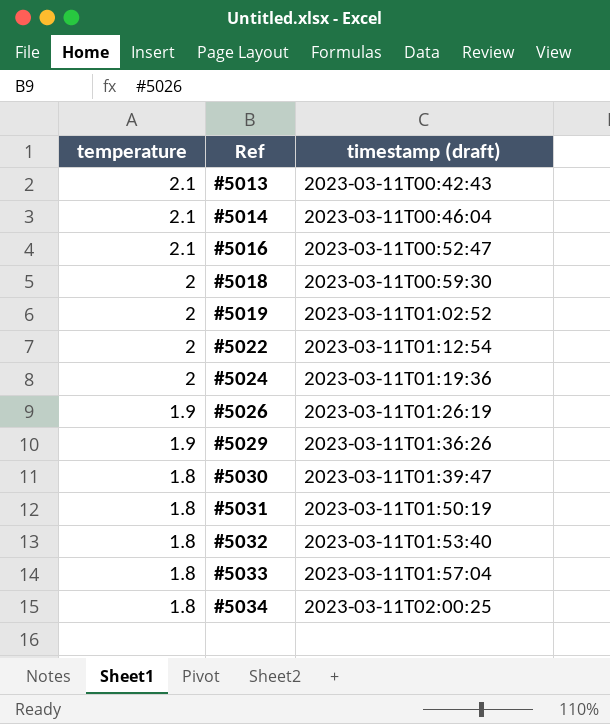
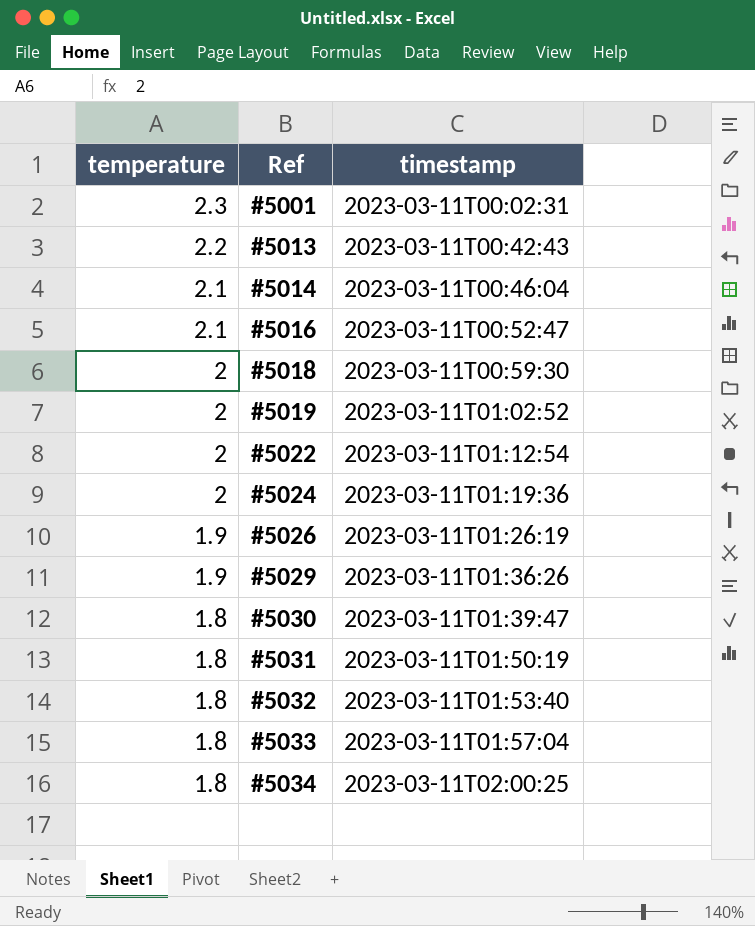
column name: timestamp (draft) -> timestamp
row #5001: none -> 2.3 | 2023-03-11T00:02:31
#5013 | temperature: 2.1 -> 2.2

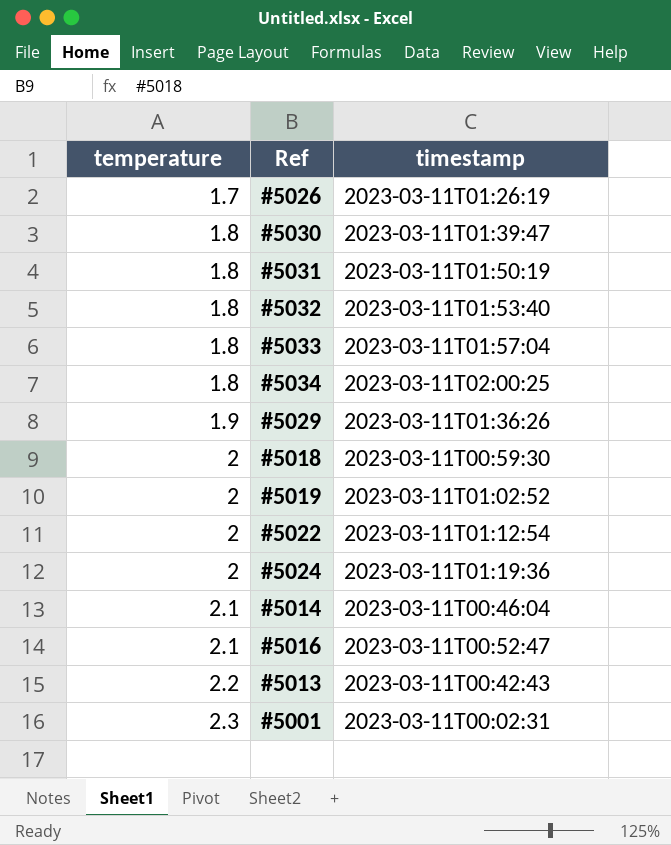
row order: temperature descending -> temperature ascending
#5026 | temperature: 1.9 -> 1.7

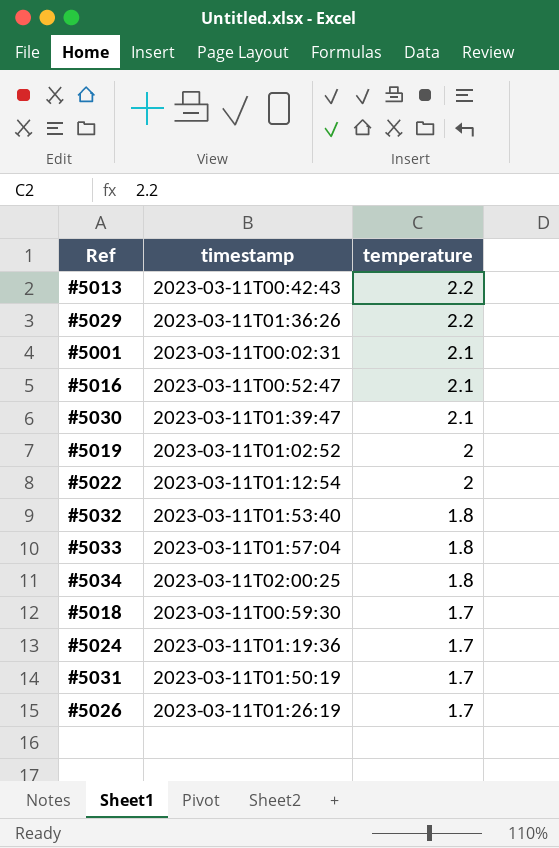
row order: temperature ascending -> temperature descending
column temperature | position: 1 -> 3
row #5014: 2.1 | 2023-03-11T00:46:04 -> none
#5029 | temperature: 1.9 -> 2.2
#5001 | temperature: 2.3 -> 2.1
#5030 | temperature: 1.8 -> 2.1
#5018 | temperature: 2 -> 1.7
#5024 | temperature: 2 -> 1.7
#5031 | temperature: 1.8 -> 1.7

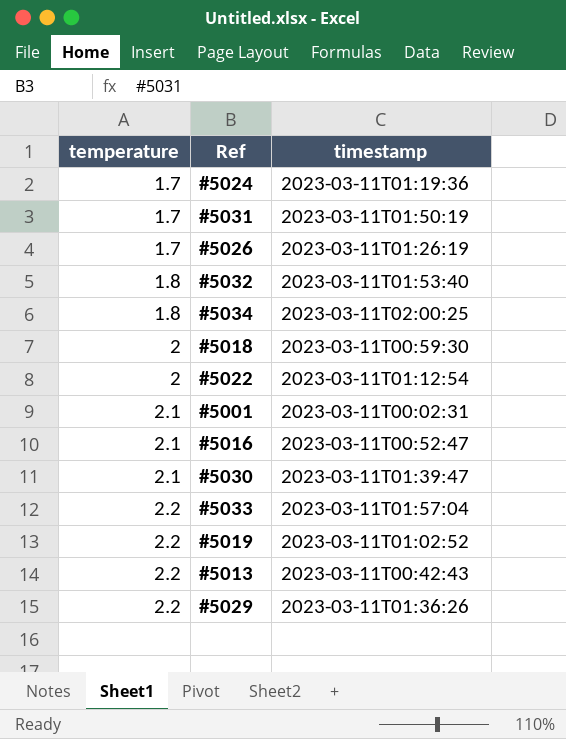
row order: temperature descending -> temperature ascending
column temperature | position: 3 -> 1
#5018 | temperature: 1.7 -> 2
#5033 | temperature: 1.8 -> 2.2
#5019 | temperature: 2 -> 2.2

